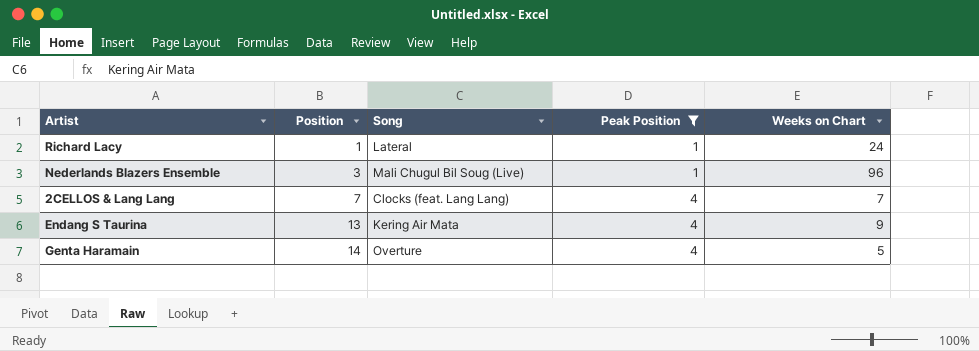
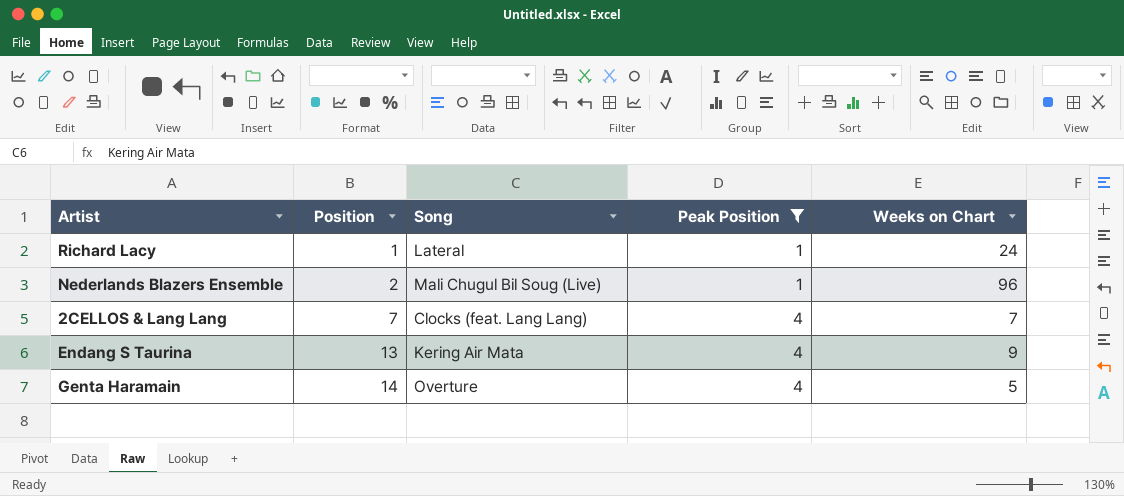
Nederlands Blazers Ensemble | Position: 3 -> 2

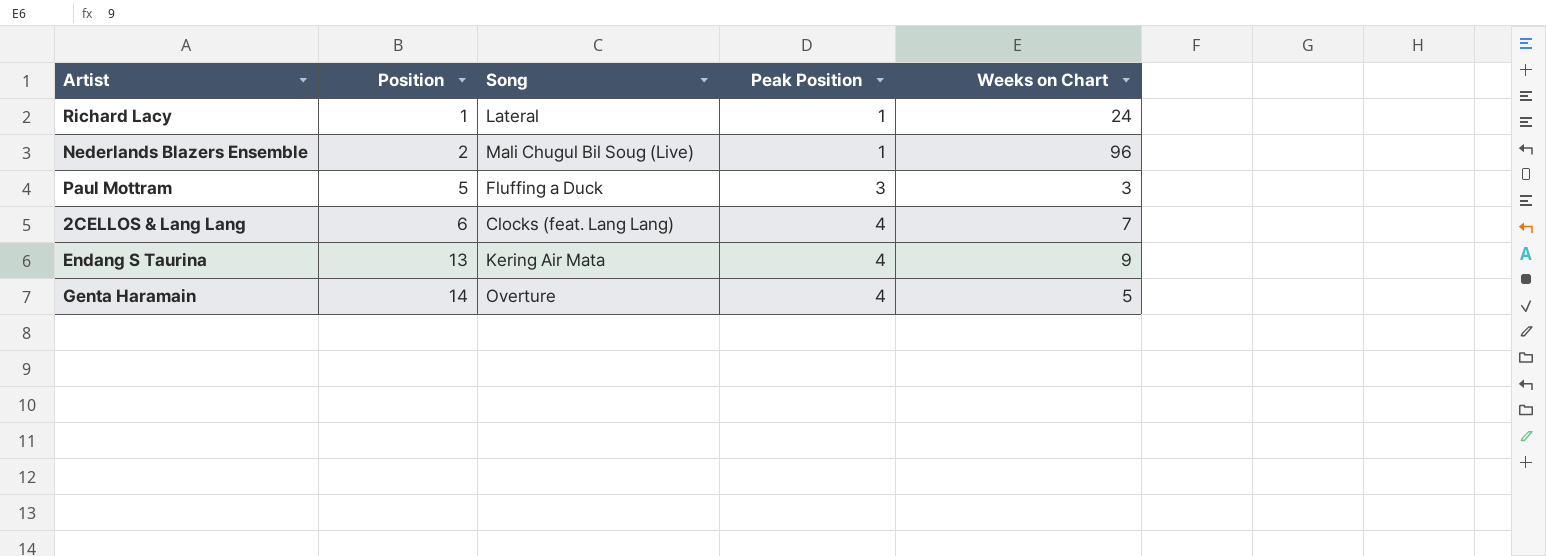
filter: Peak Position != 3 -> none
2CELLOS & Lang Lang | Position: 7 -> 6

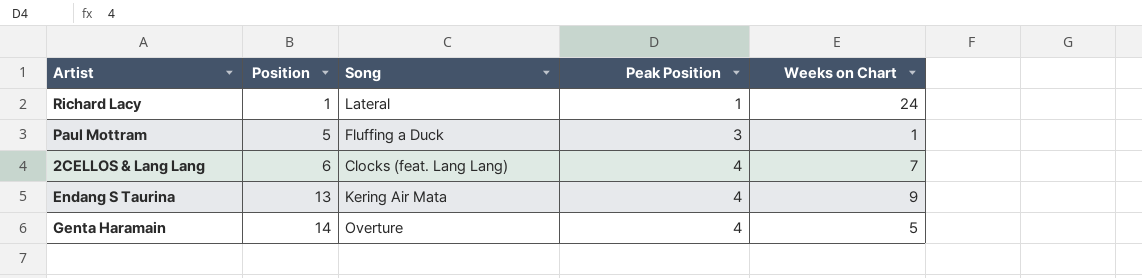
row Nederlands Blazers Ensemble: 2 | Mali Chugul Bil Soug (Live) | 1 | 96 -> none
Paul Mottram | Weeks on Chart: 3 -> 1

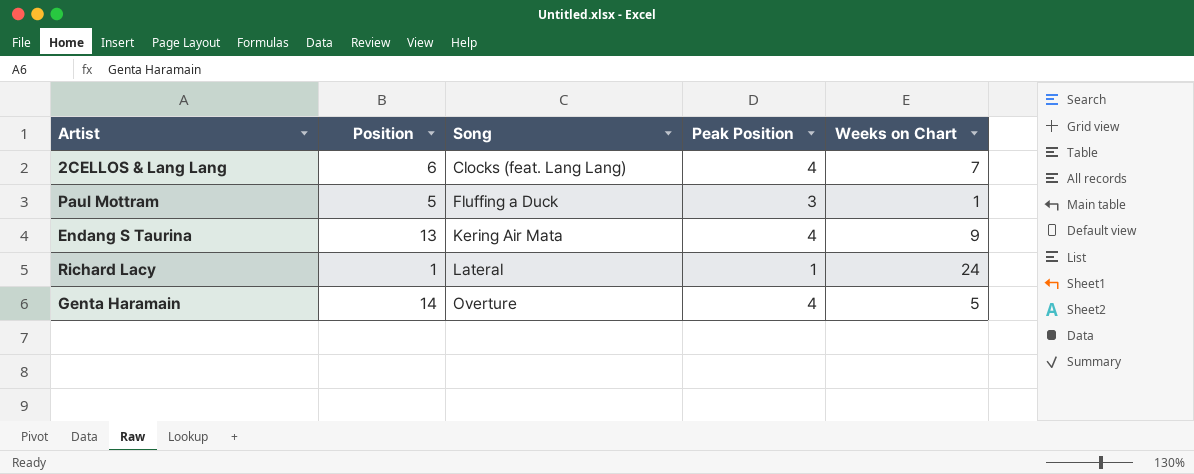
row order: Position ascending -> Song ascending

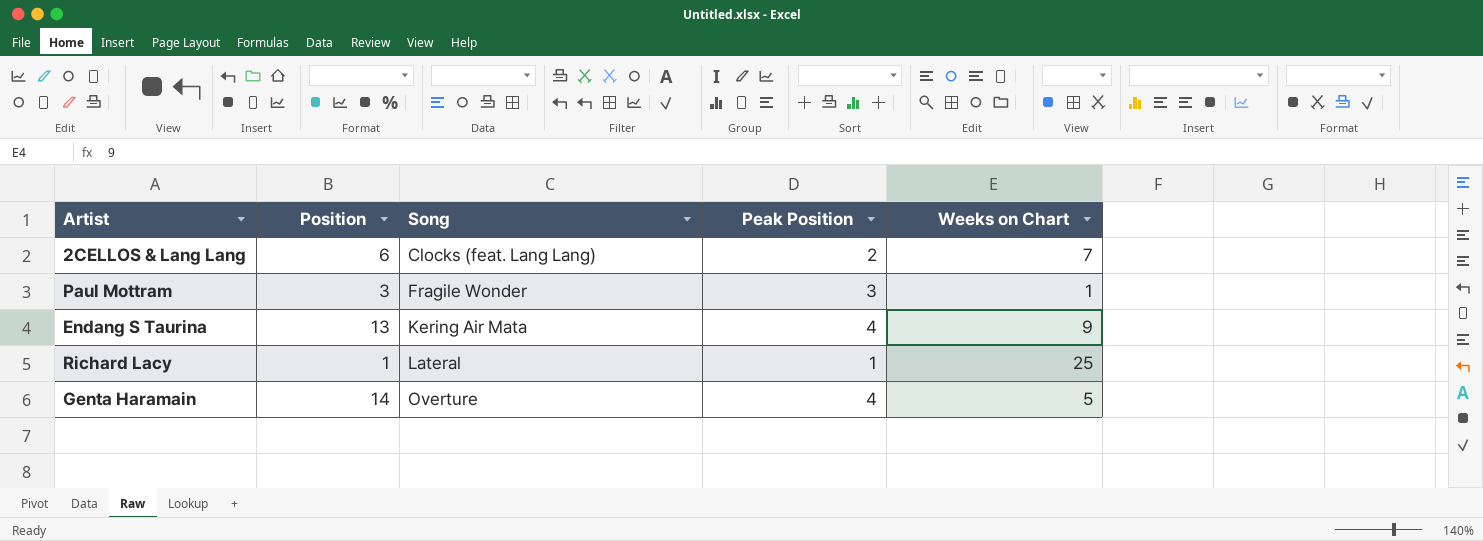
2CELLOS & Lang Lang | Peak Position: 4 -> 2
Paul Mottram | Position: 5 -> 3
Paul Mottram | Song: Fluffing a Duck -> Fragile Wonder
Richard Lacy | Weeks on Chart: 24 -> 25

